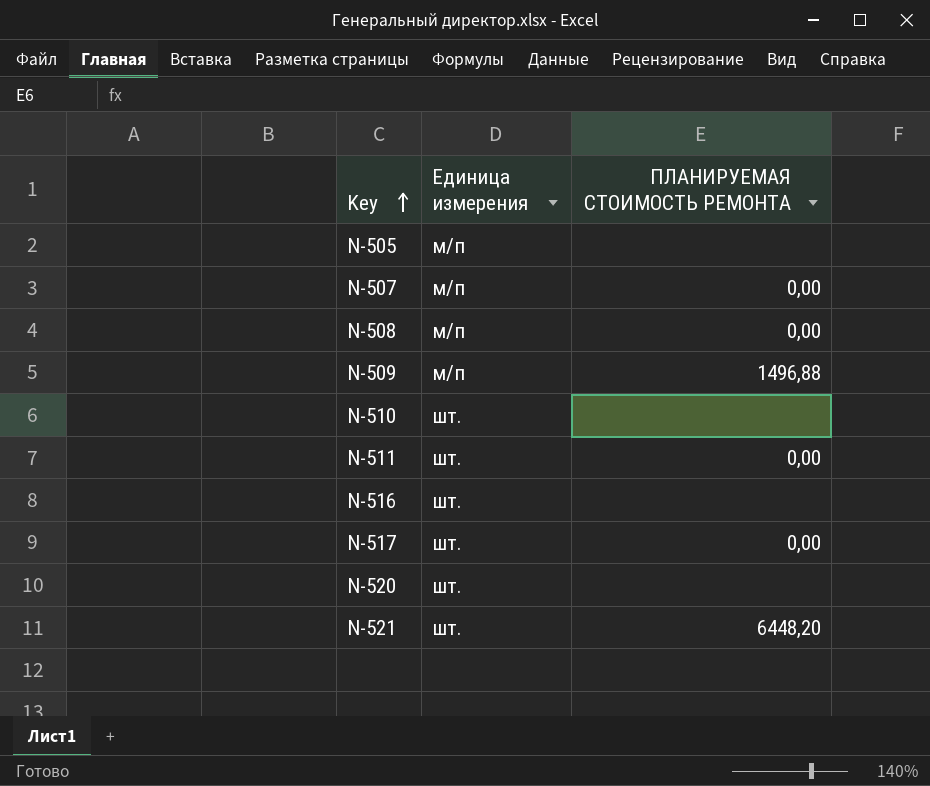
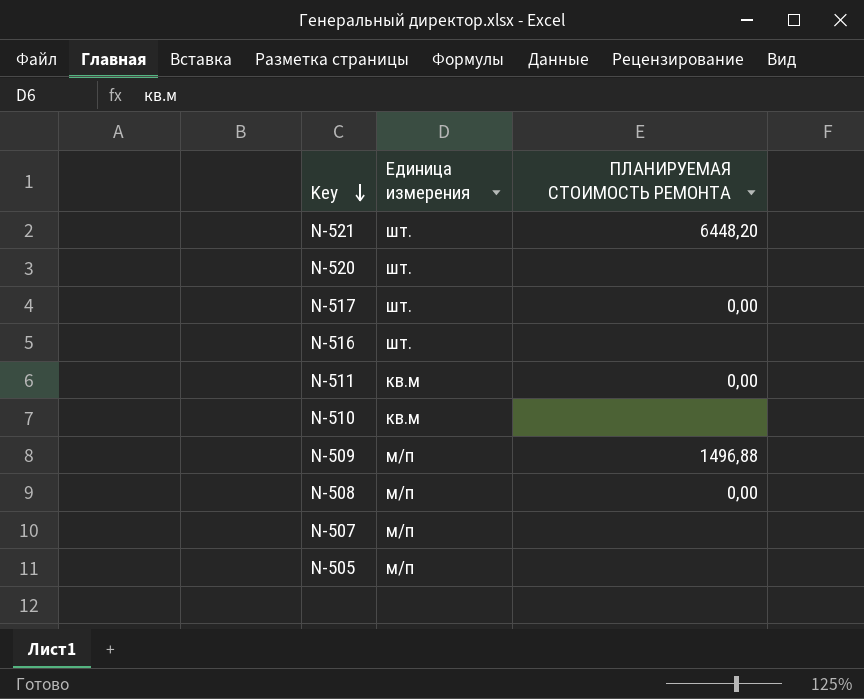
row order: Key ascending -> Key descending
N-511 | Единица измерения: шт. -> кв.м
N-510 | Единица измерения: шт. -> кв.м
N-507 | ПЛАНИРУЕМАЯ СТОИМОСТЬ РЕМОНТА: 0,00 -> none

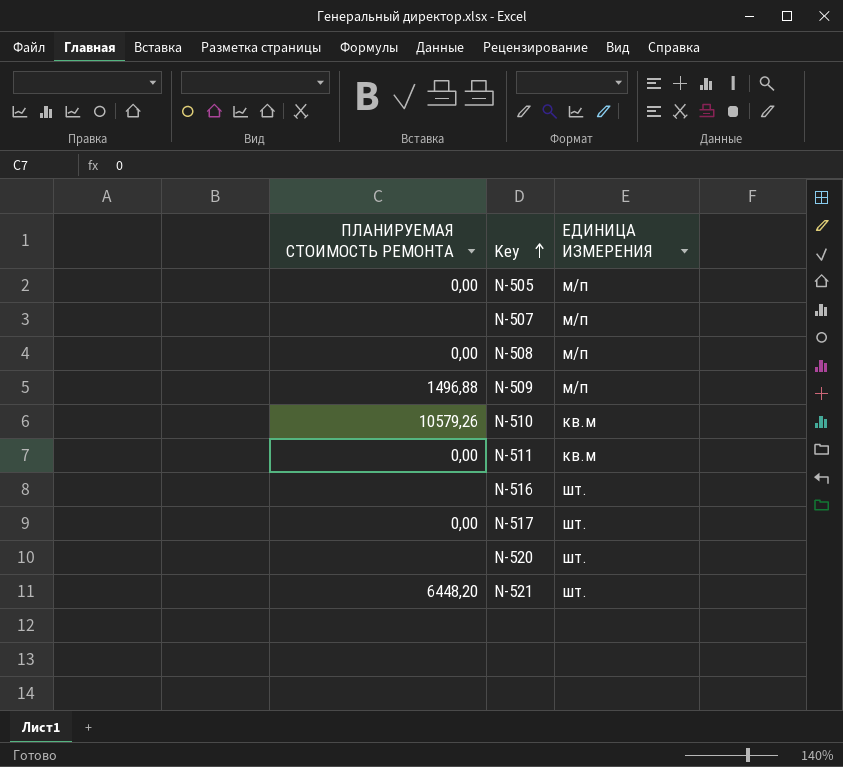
row order: Key descending -> Key ascending
column ПЛАНИРУЕМАЯ СТОИМОСТЬ РЕМОНТА | position: 3 -> 1
column name: Единица измерения -> ЕДИНИЦА ИЗМЕРЕНИЯ
N-505 | ПЛАНИРУЕМАЯ СТОИМОСТЬ РЕМОНТА: none -> 0,00
N-510 | ПЛАНИРУЕМАЯ СТОИМОСТЬ РЕМОНТА: none -> 10579,26

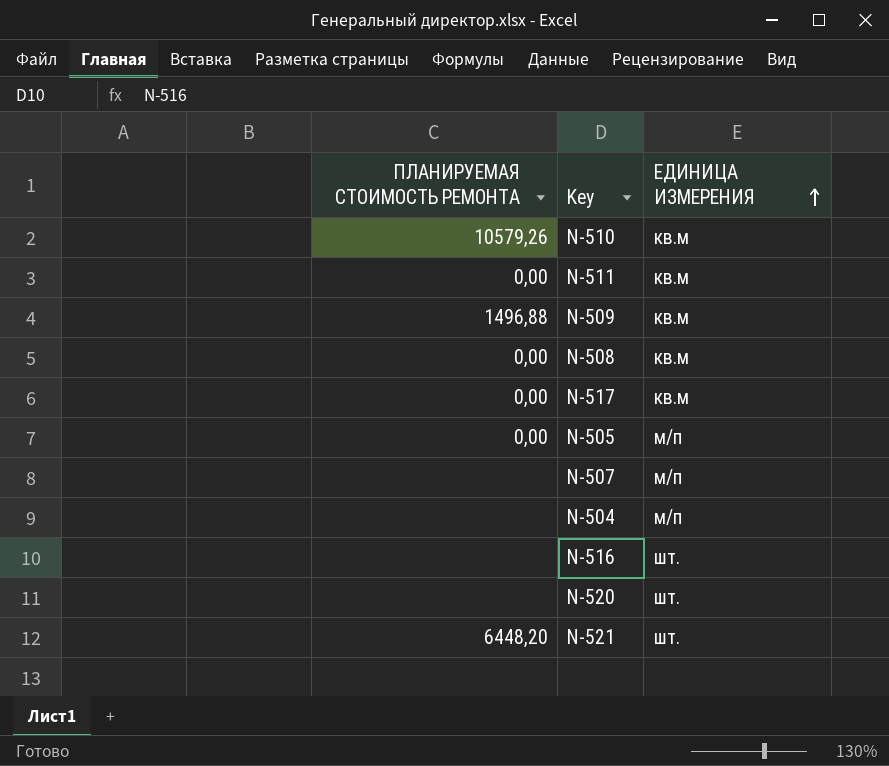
row order: Key ascending -> ЕДИНИЦА ИЗМЕРЕНИЯ ascending
N-509 | ЕДИНИЦА ИЗМЕРЕНИЯ: м/п -> кв.м
N-508 | ЕДИНИЦА ИЗМЕРЕНИЯ: м/п -> кв.м
N-517 | ЕДИНИЦА ИЗМЕРЕНИЯ: шт. -> кв.м
row N-504: none -> none | м/п

